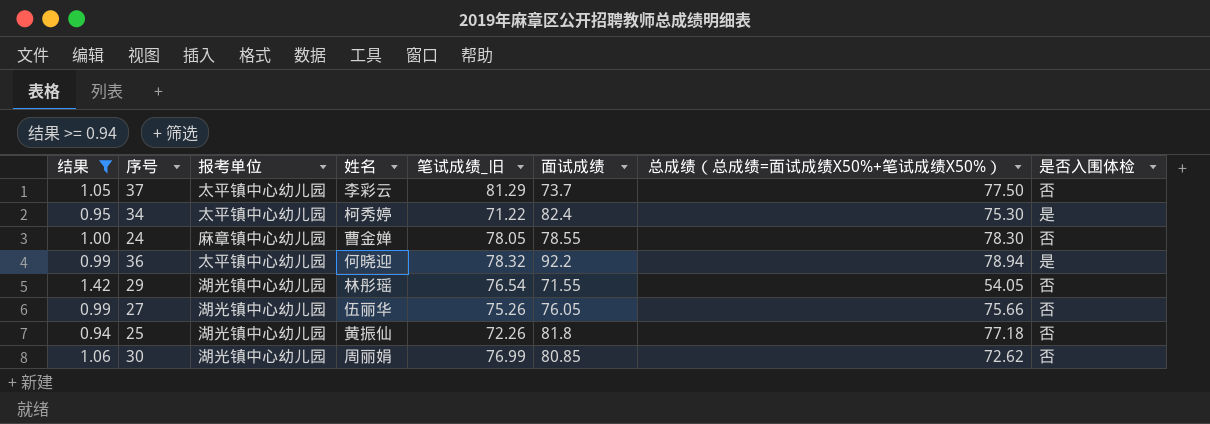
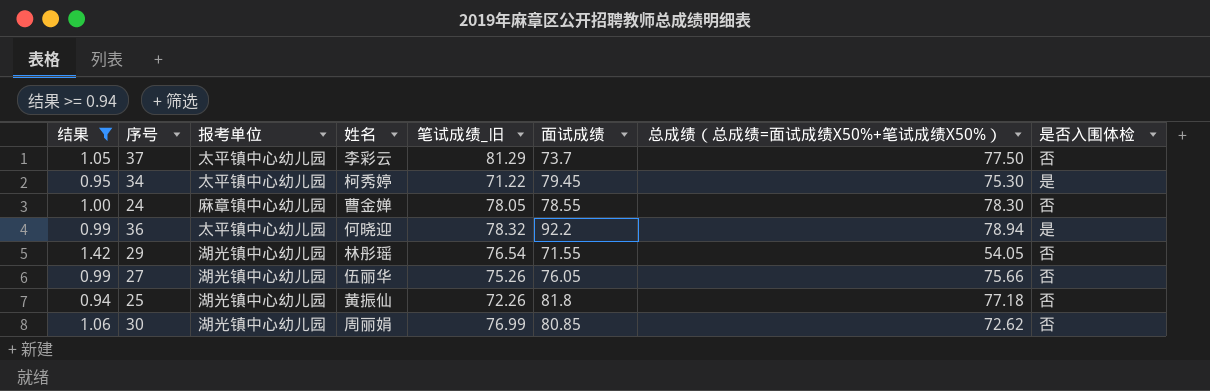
34 | 面试成绩: 82.4 -> 79.45

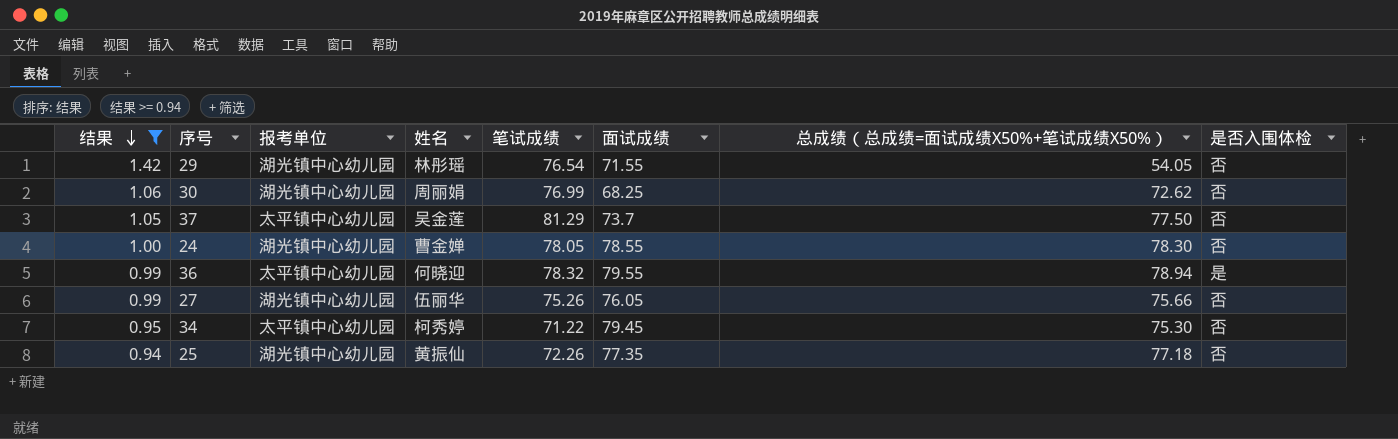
row order: none -> 结果 descending
column name: 笔试成绩_旧 -> 笔试成绩
30 | 面试成绩: 80.85 -> 68.25
37 | 姓名: 李彩云 -> 吴金莲
24 | 报考单位: 麻章镇中心幼儿园 -> 湖光镇中心幼儿园
36 | 面试成绩: 92.2 -> 79.55
34 | 是否入围体检: 是 -> 否
25 | 面试成绩: 81.8 -> 77.35

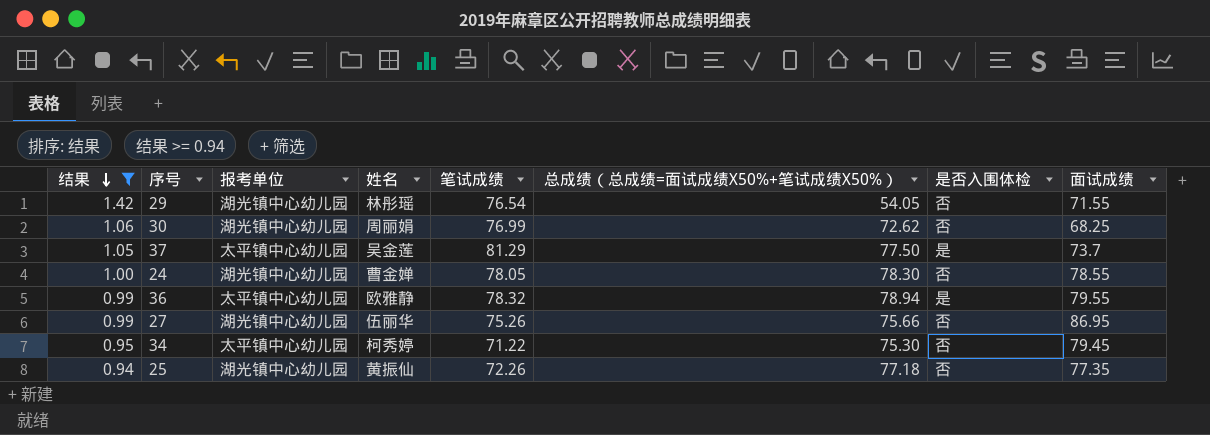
column 面试成绩 | position: 6 -> 8
37 | 是否入围体检: 否 -> 是
36 | 姓名: 何晓迎 -> 欧雅静
27 | 面试成绩: 76.05 -> 86.95

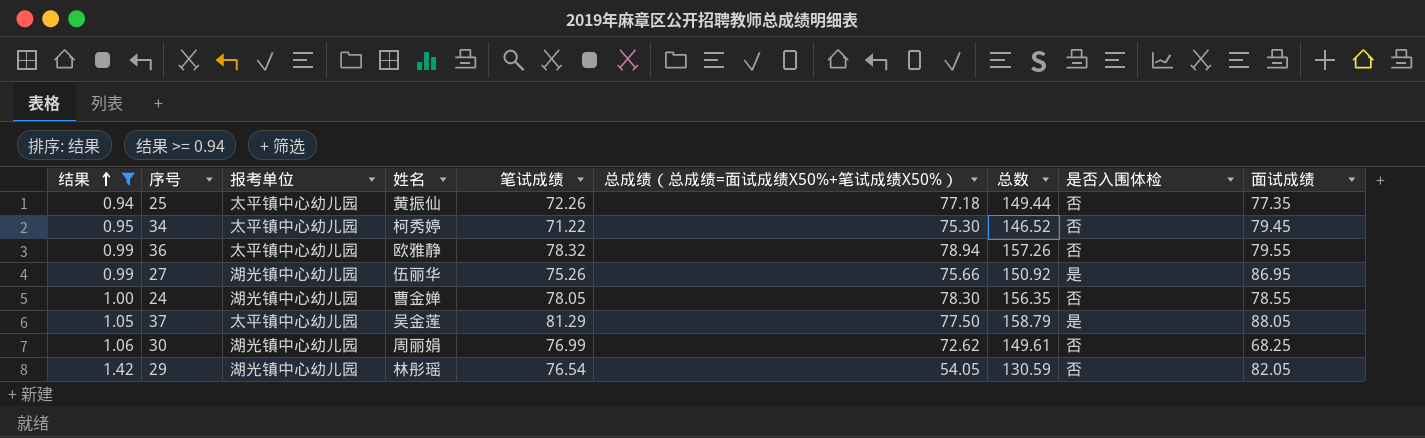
row order: 结果 descending -> 结果 ascending
column 总数 | formula: none -> [笔试成绩] + [总成绩（总成绩=面试成绩X50%+笔试成绩X50%）]
25 | 报考单位: 湖光镇中心幼儿园 -> 太平镇中心幼儿园
36 | 是否入围体检: 是 -> 否
27 | 是否入围体检: 否 -> 是
37 | 面试成绩: 73.7 -> 88.05
29 | 面试成绩: 71.55 -> 82.05

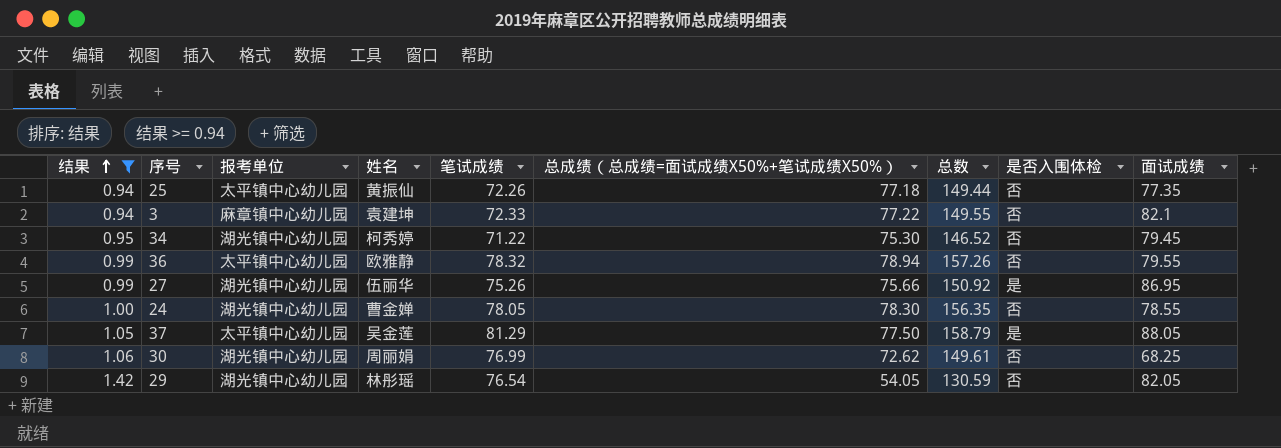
row 3: none -> 0.94 | 麻章镇中心幼儿园 | 袁建坤 | 72.33 | 77.22 | 149.55 | 否 | 82.1
34 | 报考单位: 太平镇中心幼儿园 -> 湖光镇中心幼儿园

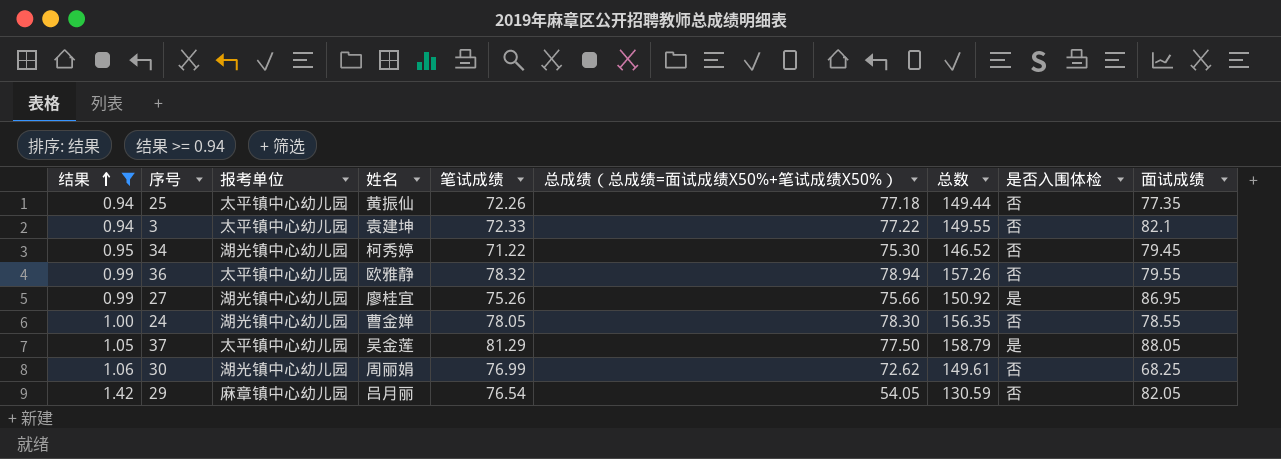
3 | 报考单位: 麻章镇中心幼儿园 -> 太平镇中心幼儿园
27 | 姓名: 伍丽华 -> 廖桂宜
29 | 报考单位: 湖光镇中心幼儿园 -> 麻章镇中心幼儿园
29 | 姓名: 林彤瑶 -> 吕月丽

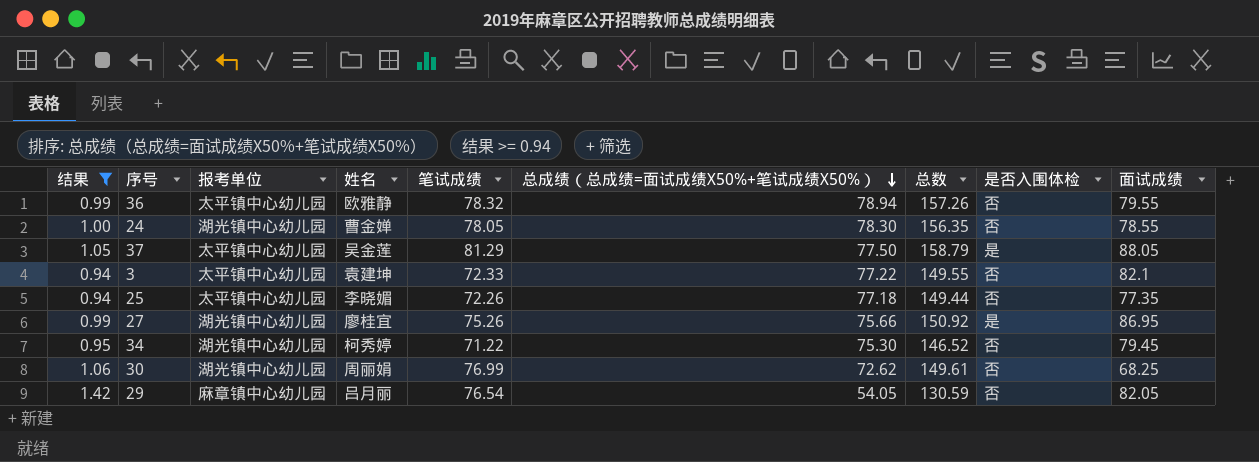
row order: 结果 ascending -> 总成绩（总成绩=面试成绩X50%+笔试成绩X50%） descending
25 | 姓名: 黄振仙 -> 李晓媚

